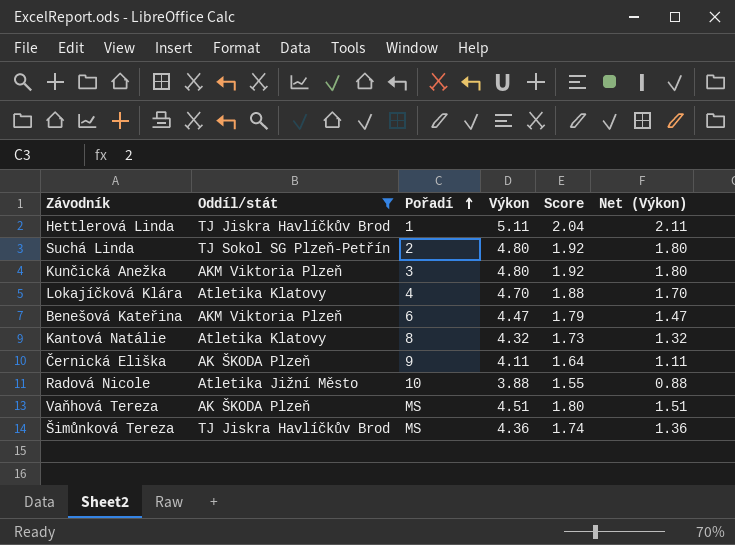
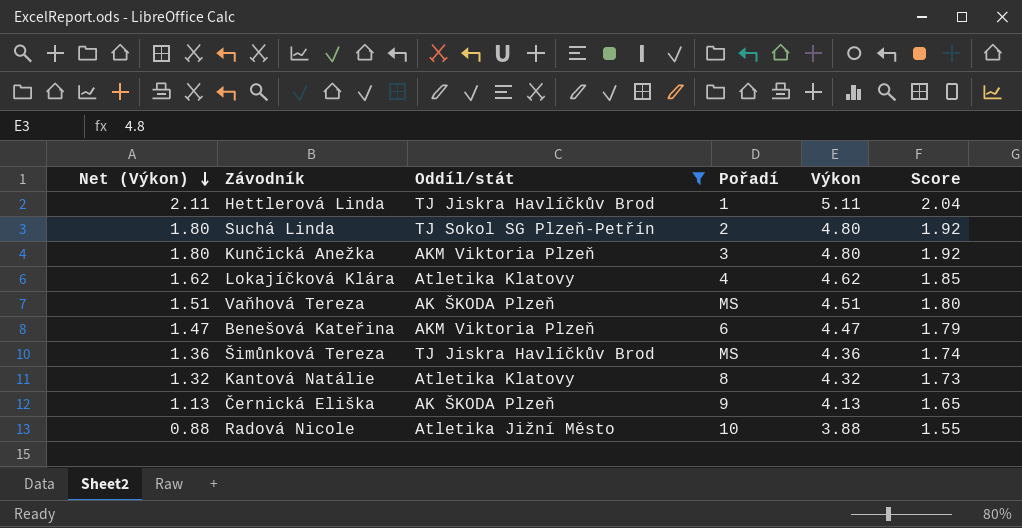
row order: Pořadí ascending -> Net (Výkon) descending
column Net (Výkon) | position: 6 -> 1
Lokajíčková Klára | Net (Výkon): 1.70 -> 1.62
Lokajíčková Klára | Výkon: 4.70 -> 4.62
Lokajíčková Klára | Score: 1.88 -> 1.85
Černická Eliška | Net (Výkon): 1.11 -> 1.13
Černická Eliška | Výkon: 4.11 -> 4.13
Černická Eliška | Score: 1.64 -> 1.65

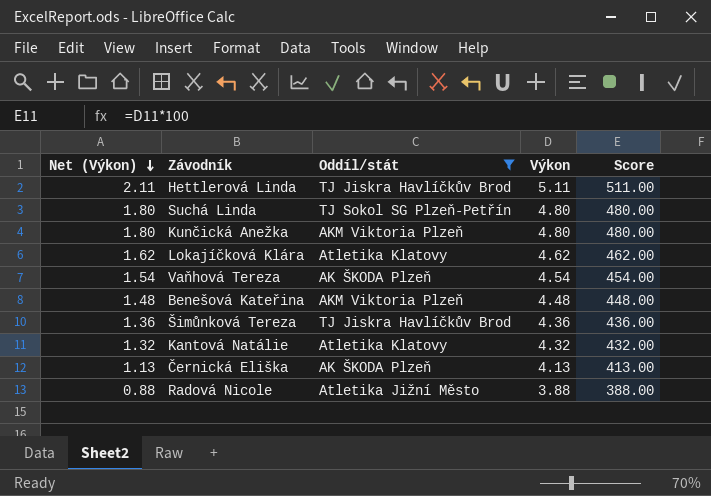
column Pořadí | position: 4 -> none
column Score | formula: [Výkon] * 0.4 -> [Výkon] * 100
Vaňhová Tereza | Net (Výkon): 1.51 -> 1.54
Vaňhová Tereza | Výkon: 4.51 -> 4.54
Benešová Kateřina | Net (Výkon): 1.47 -> 1.48
Benešová Kateřina | Výkon: 4.47 -> 4.48

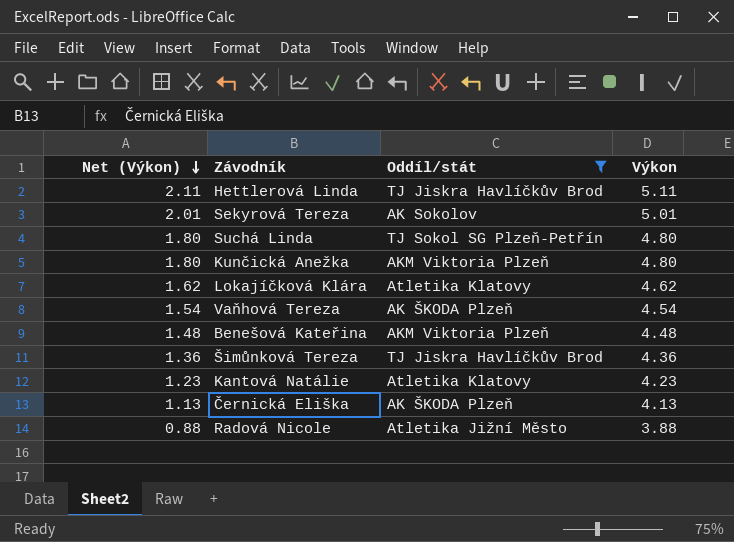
column Score | formula: [Výkon] * 100 -> none
row Sekyrová Tereza: none -> 2.01 | AK Sokolov | 5.01
Kantová Natálie | Net (Výkon): 1.32 -> 1.23
Kantová Natálie | Výkon: 4.32 -> 4.23

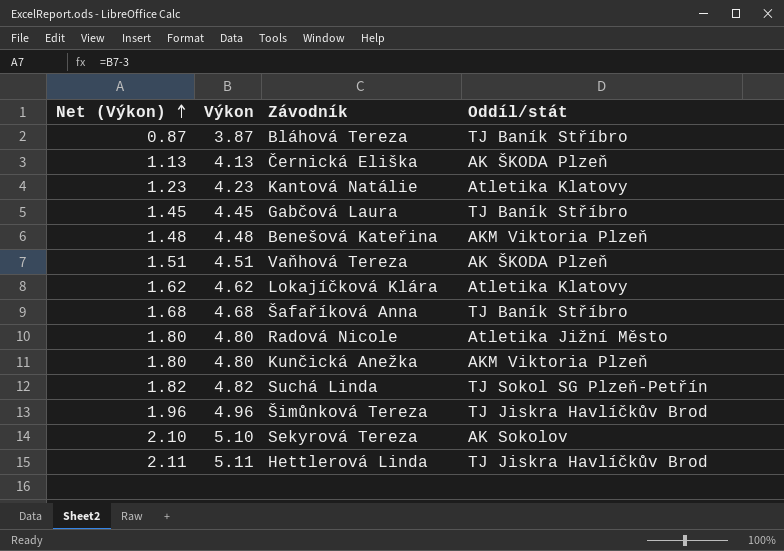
filter: Oddíl/stát != TJ Baník Stříbro -> none
row order: Net (Výkon) descending -> Net (Výkon) ascending
column Výkon | position: 4 -> 2
Vaňhová Tereza | Net (Výkon): 1.54 -> 1.51
Vaňhová Tereza | Výkon: 4.54 -> 4.51
Radová Nicole | Net (Výkon): 0.88 -> 1.80
Radová Nicole | Výkon: 3.88 -> 4.80
Suchá Linda | Net (Výkon): 1.80 -> 1.82
Suchá Linda | Výkon: 4.80 -> 4.82
Šimůnková Tereza | Net (Výkon): 1.36 -> 1.96
Šimůnková Tereza | Výkon: 4.36 -> 4.96
Sekyrová Tereza | Net (Výkon): 2.01 -> 2.10
Sekyrová Tereza | Výkon: 5.01 -> 5.10

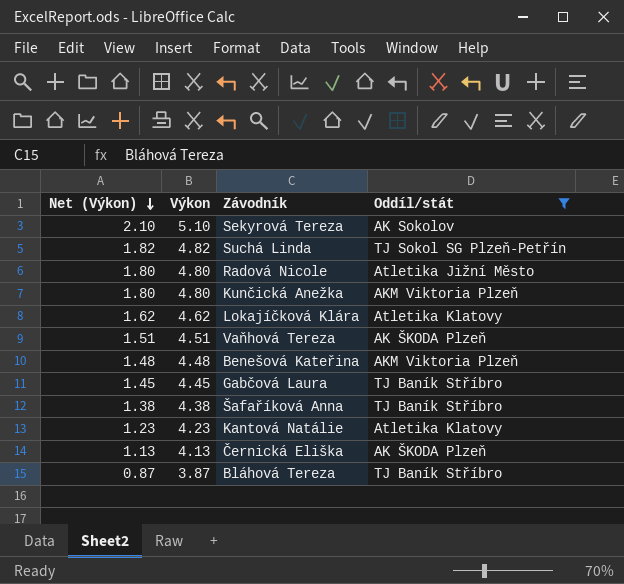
filter: none -> Oddíl/stát != TJ Jiskra Havlíčkův Brod
row order: Net (Výkon) ascending -> Net (Výkon) descending
Šafaříková Anna | Net (Výkon): 1.68 -> 1.38
Šafaříková Anna | Výkon: 4.68 -> 4.38

